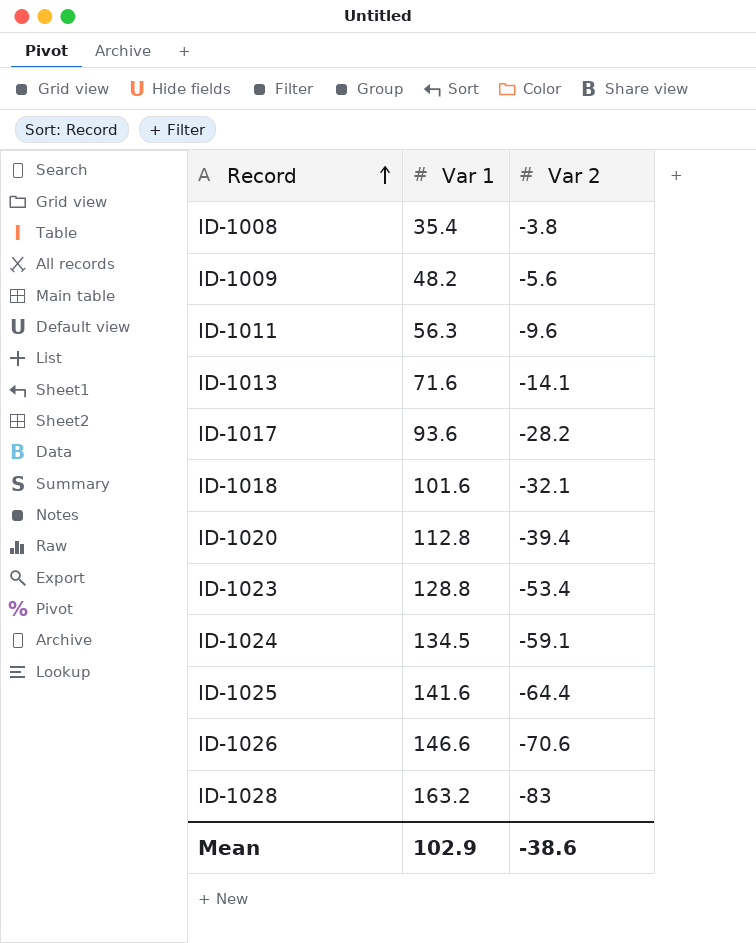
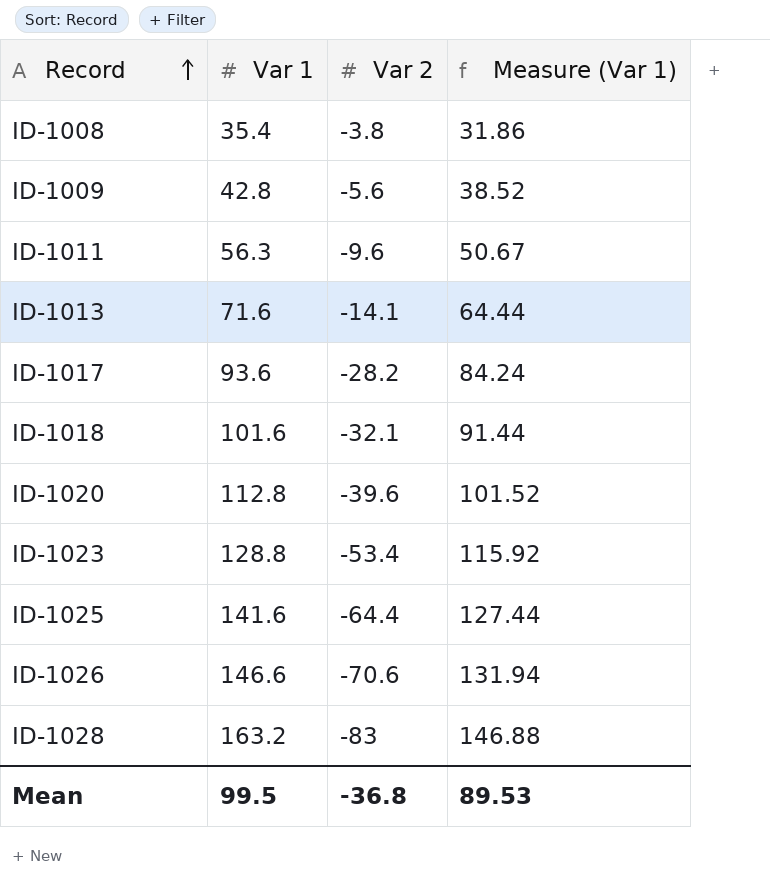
column Measure (Var 1) | formula: none -> [Var 1] * 0.9
row ID-1024: 134.5 | -59.1 -> none
ID-1009 | Var 1: 48.2 -> 42.8
ID-1020 | Var 2: -39.4 -> -39.6
Mean | Var 1: 102.9 -> 99.5
Mean | Var 2: -38.6 -> -36.8

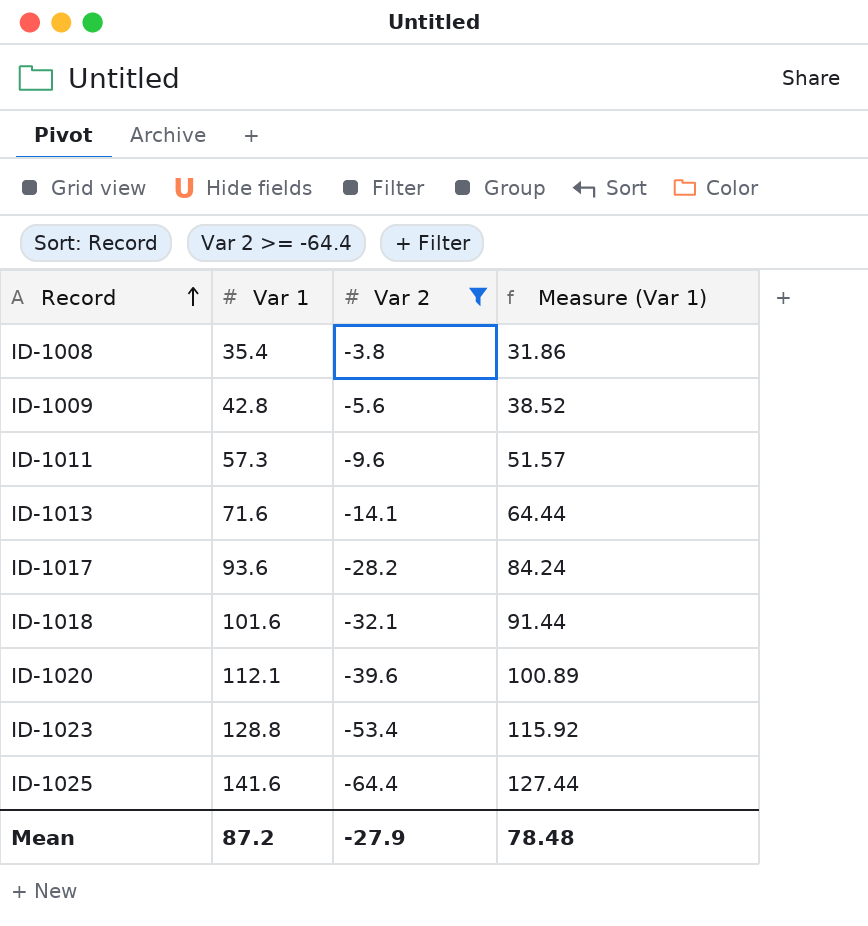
filter: none -> Var 2 >= -64.4
ID-1011 | Var 1: 56.3 -> 57.3
ID-1011 | Measure (Var 1): 50.67 -> 51.57
ID-1020 | Var 1: 112.8 -> 112.1
ID-1020 | Measure (Var 1): 101.52 -> 100.89
Mean | Var 1: 99.5 -> 87.2
Mean | Var 2: -36.8 -> -27.9
Mean | Measure (Var 1): 89.53 -> 78.48

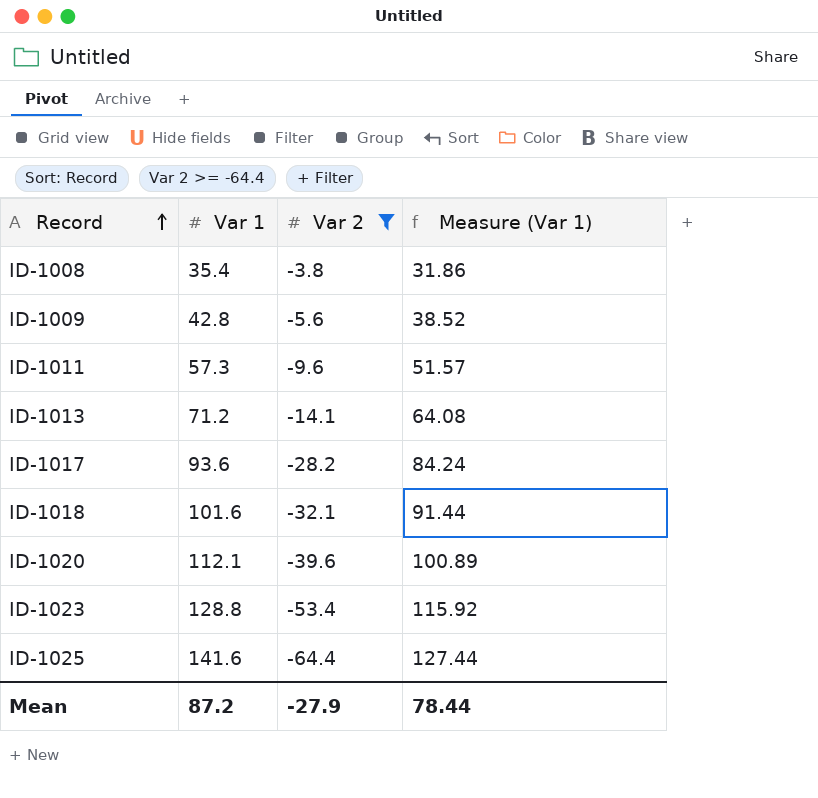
ID-1013 | Var 1: 71.6 -> 71.2
ID-1013 | Measure (Var 1): 64.44 -> 64.08
Mean | Measure (Var 1): 78.48 -> 78.44

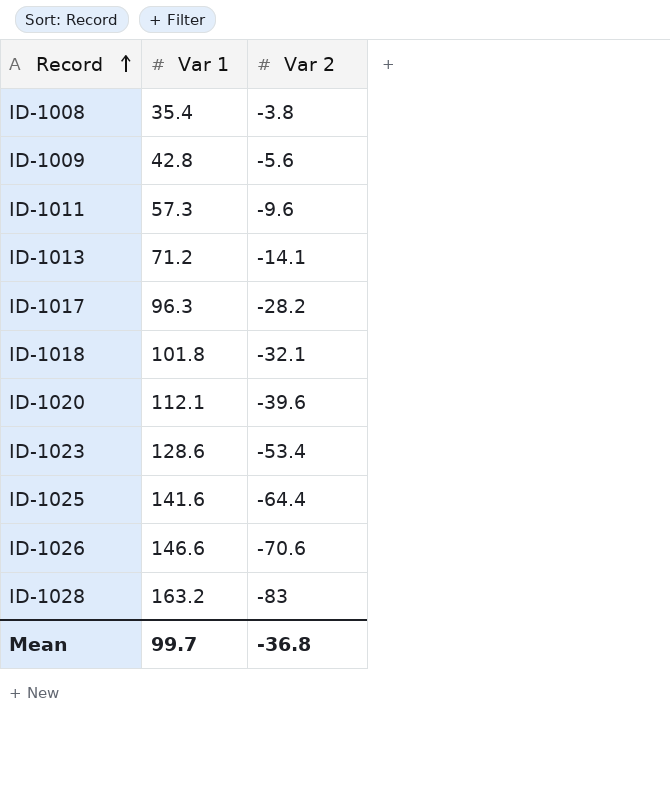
filter: Var 2 >= -64.4 -> none
column Measure (Var 1) | formula: [Var 1] * 0.9 -> none
ID-1017 | Var 1: 93.6 -> 96.3
ID-1018 | Var 1: 101.6 -> 101.8
ID-1023 | Var 1: 128.8 -> 128.6
Mean | Var 1: 87.2 -> 99.7
Mean | Var 2: -27.9 -> -36.8

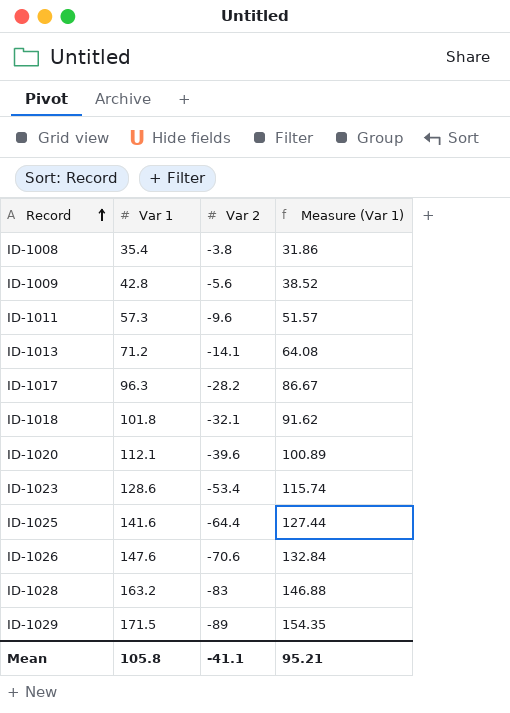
column Measure (Var 1) | formula: none -> [Var 1] * 0.9
ID-1026 | Var 1: 146.6 -> 147.6
row ID-1029: none -> 171.5 | -89 | 154.35
Mean | Var 1: 99.7 -> 105.8
Mean | Var 2: -36.8 -> -41.1

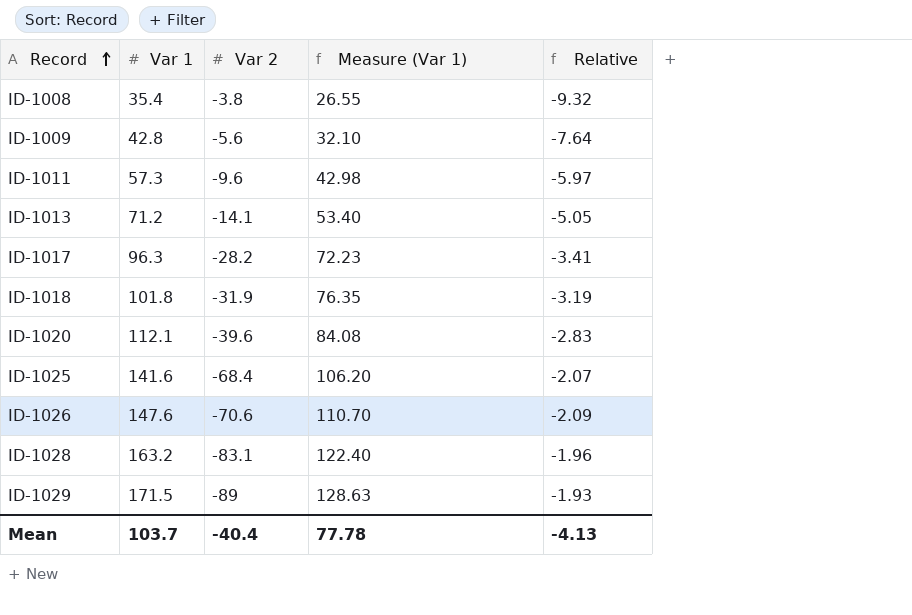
column Measure (Var 1) | formula: [Var 1] * 0.9 -> [Var 1] * 0.75
column Relative | formula: none -> [Var 1] / [Var 2]
row ID-1023: 128.6 | -53.4 | 115.74 -> none
ID-1018 | Var 2: -32.1 -> -31.9
ID-1025 | Var 2: -64.4 -> -68.4
ID-1028 | Var 2: -83 -> -83.1
Mean | Var 1: 105.8 -> 103.7
Mean | Var 2: -41.1 -> -40.4
Mean | Measure (Var 1): 95.21 -> 77.78

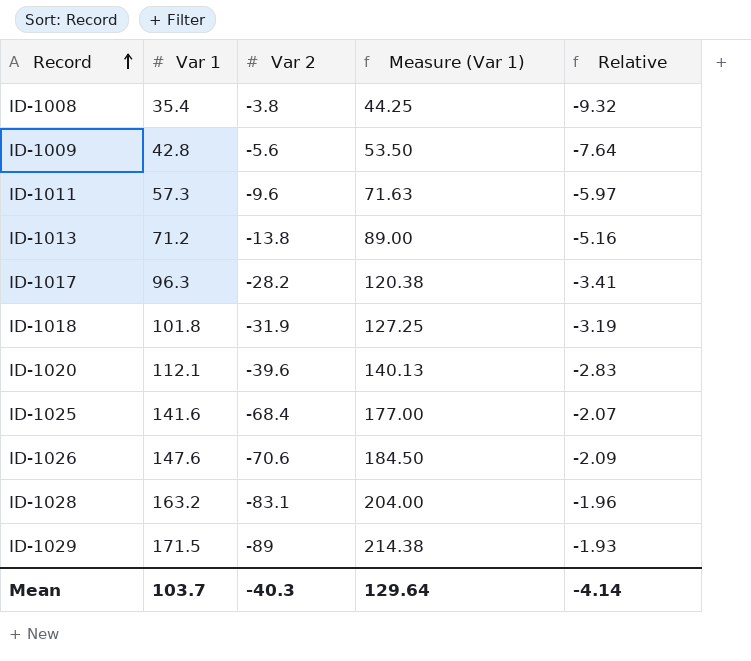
column Measure (Var 1) | formula: [Var 1] * 0.75 -> [Var 1] * 1.25
ID-1013 | Var 2: -14.1 -> -13.8
ID-1013 | Relative: -5.05 -> -5.16
Mean | Var 2: -40.4 -> -40.3
Mean | Measure (Var 1): 77.78 -> 129.64
Mean | Relative: -4.13 -> -4.14

